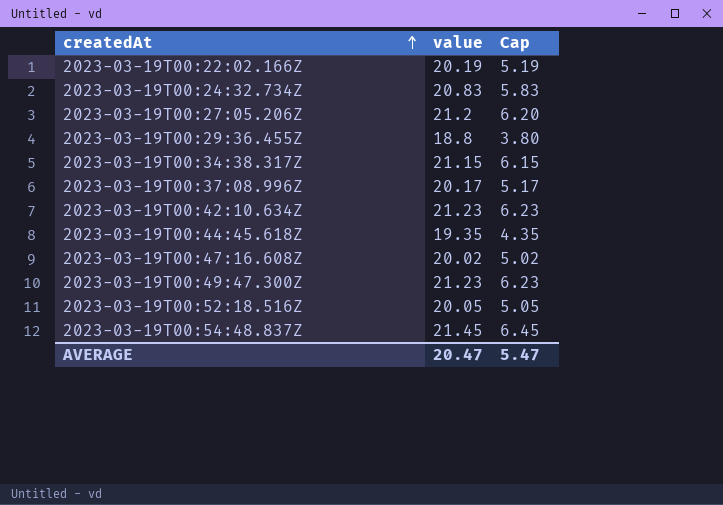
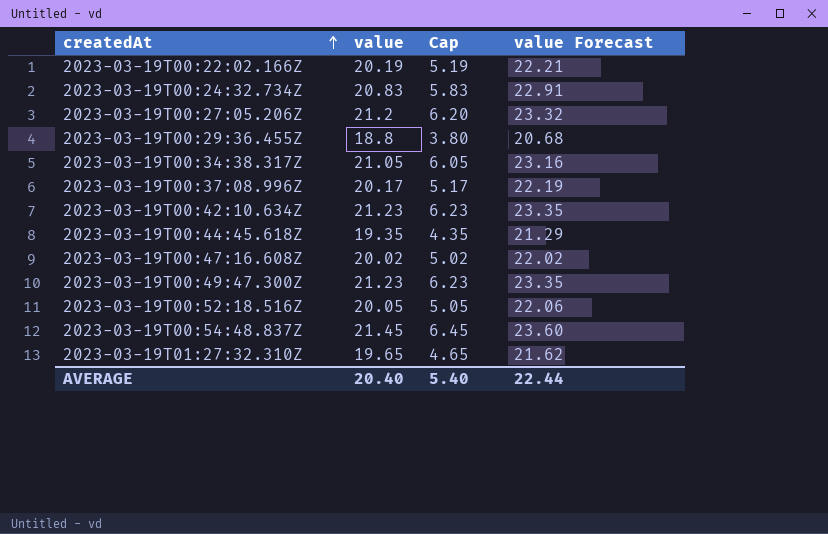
column value Forecast | formula: none -> [value] * 1.1
2023-03-19T00:34:38.317Z | value: 21.15 -> 21.05
2023-03-19T00:34:38.317Z | Cap: 6.15 -> 6.05
row 2023-03-19T01:27:32.310Z: none -> 19.65 | 4.65 | 21.62
AVERAGE | value: 20.47 -> 20.40
AVERAGE | Cap: 5.47 -> 5.40

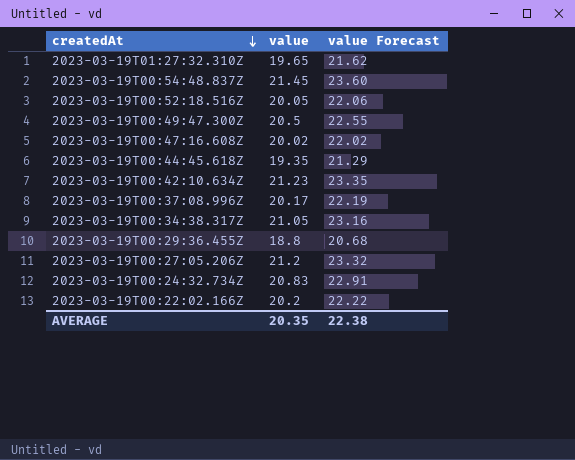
row order: createdAt ascending -> createdAt descending
column Cap | formula: [value] - 15 -> none
2023-03-19T00:49:47.300Z | value: 21.23 -> 20.5
2023-03-19T00:49:47.300Z | value Forecast: 23.35 -> 22.55
2023-03-19T00:22:02.166Z | value: 20.19 -> 20.2
2023-03-19T00:22:02.166Z | value Forecast: 22.21 -> 22.22
AVERAGE | value: 20.40 -> 20.35
AVERAGE | value Forecast: 22.44 -> 22.38

